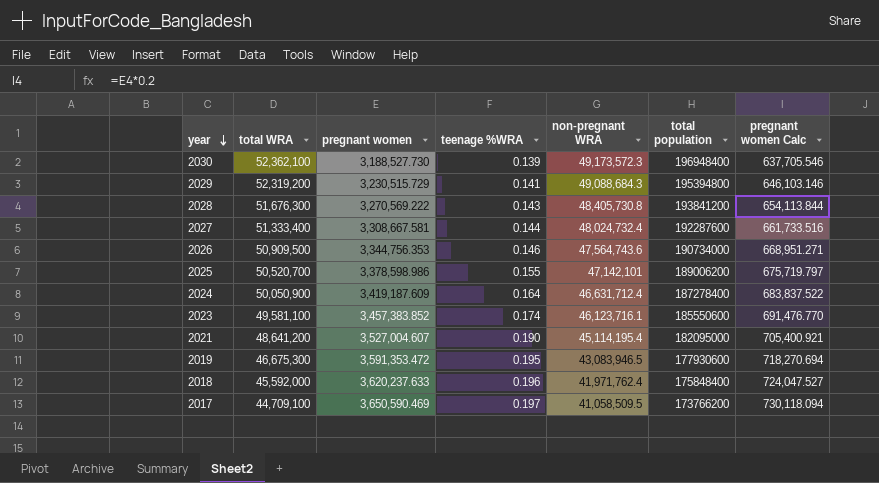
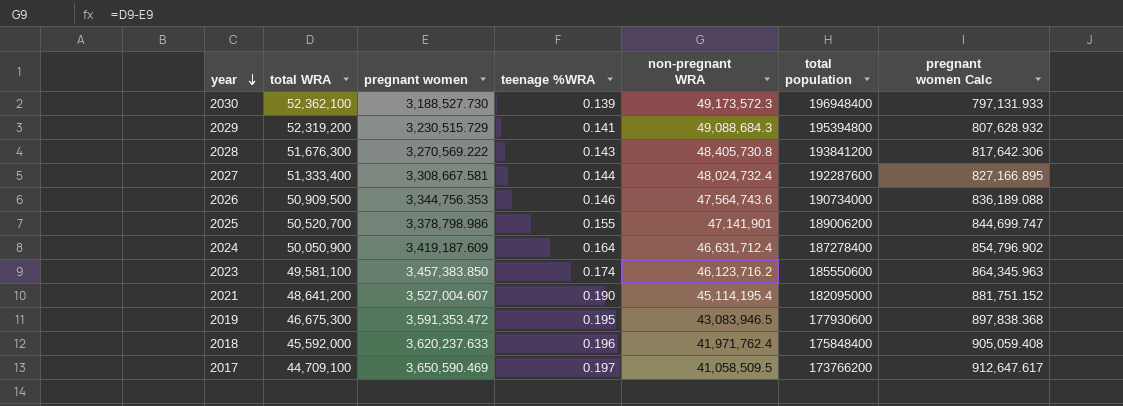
column pregnant women Calc | formula: [pregnant women] * 0.2 -> [pregnant women] * 0.25
2025 | pregnant women: 3,378,598.986 -> 3,378,798.986
2025 | non-pregnant WRA: 47,142,101 -> 47,141,901
2023 | pregnant women: 3,457,383.852 -> 3,457,383.850
2023 | non-pregnant WRA: 46,123,716.1 -> 46,123,716.2

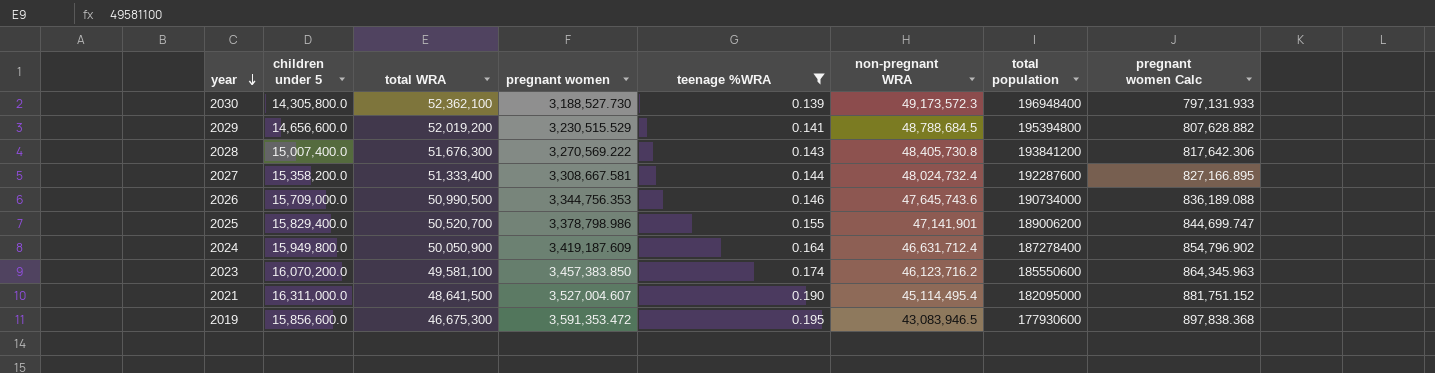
filter: none -> teenage %WRA <= 0.195
column children under 5 | position: none -> 2
2029 | total WRA: 52,319,200 -> 52,019,200
2029 | pregnant women: 3,230,515.729 -> 3,230,515.529
2029 | non-pregnant WRA: 49,088,684.3 -> 48,788,684.5
2029 | pregnant women Calc: 807,628.932 -> 807,628.882
2026 | total WRA: 50,909,500 -> 50,990,500
2026 | non-pregnant WRA: 47,564,743.6 -> 47,645,743.6
2021 | total WRA: 48,641,200 -> 48,641,500
2021 | non-pregnant WRA: 45,114,195.4 -> 45,114,495.4

